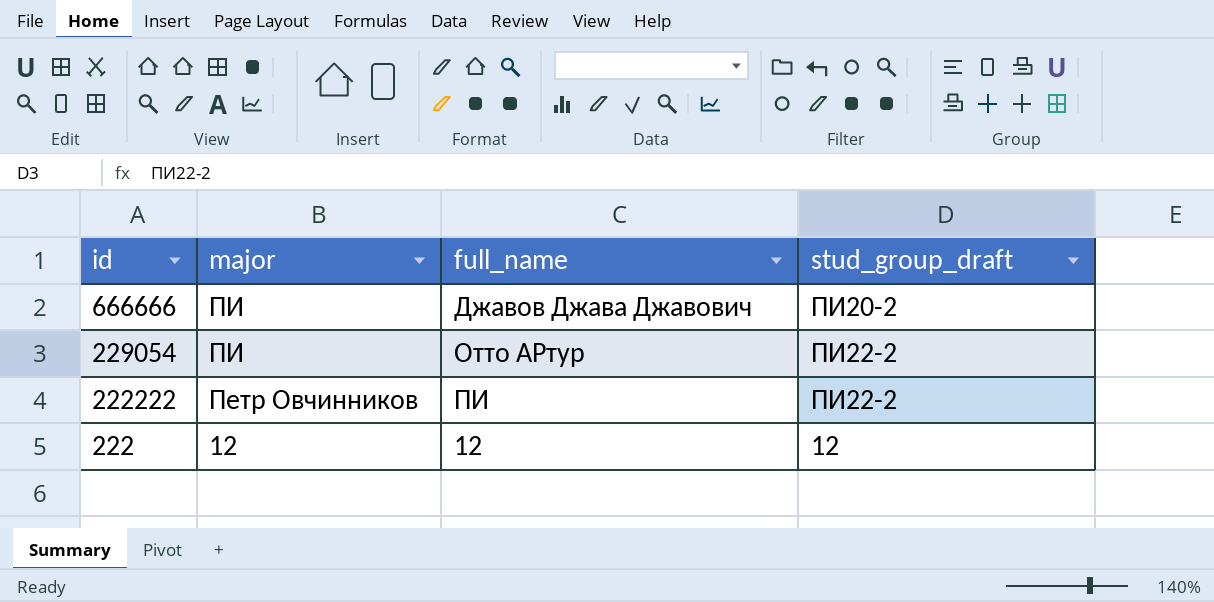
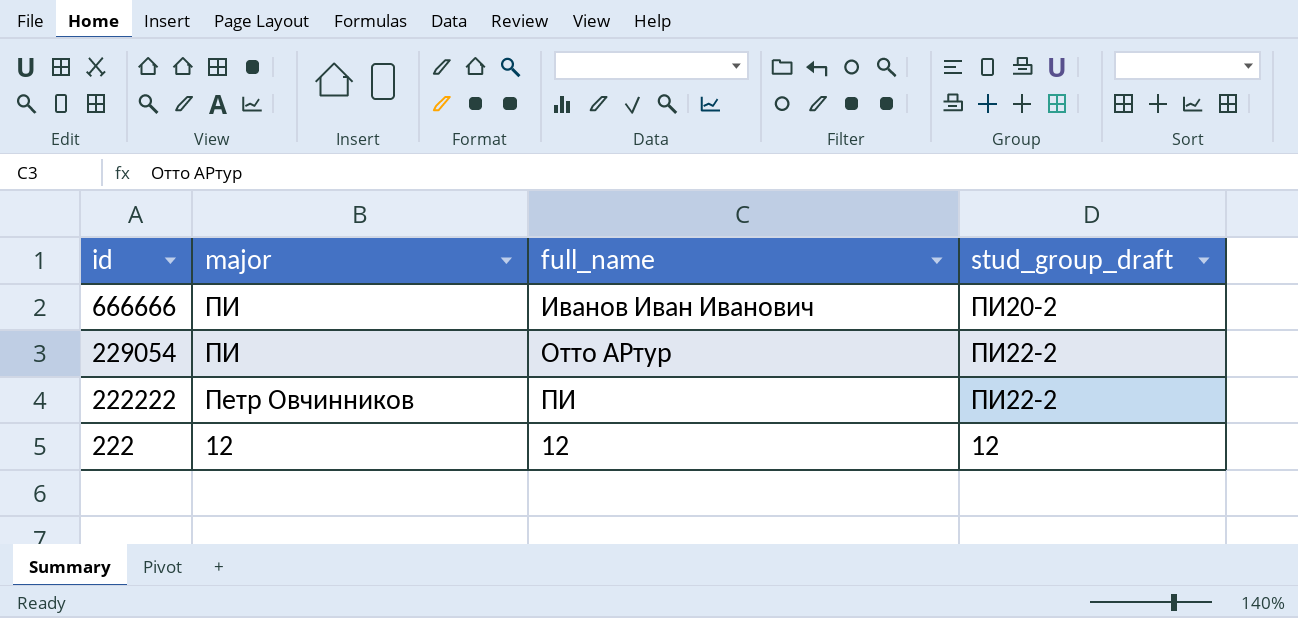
666666 | full_name: Джавов Джава Джавович -> Иванов Иван Иванович

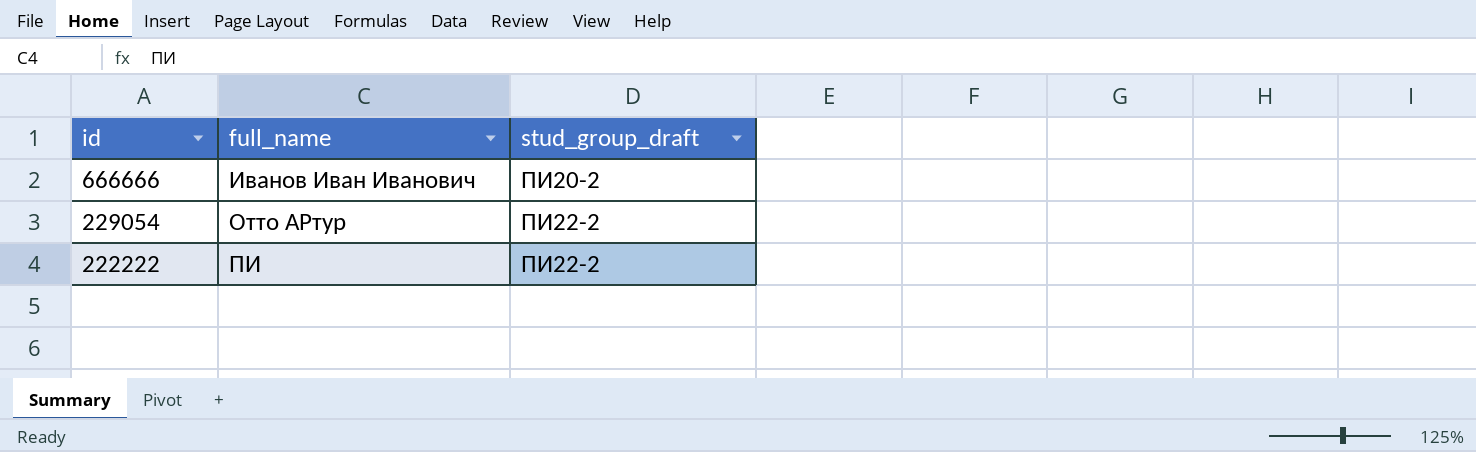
column major | position: 2 -> none
row 222: 12 | 12 | 12 -> none

